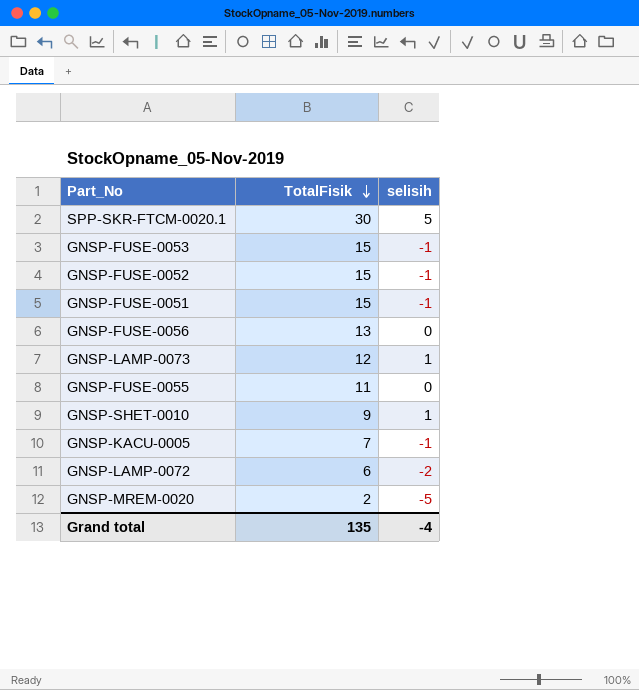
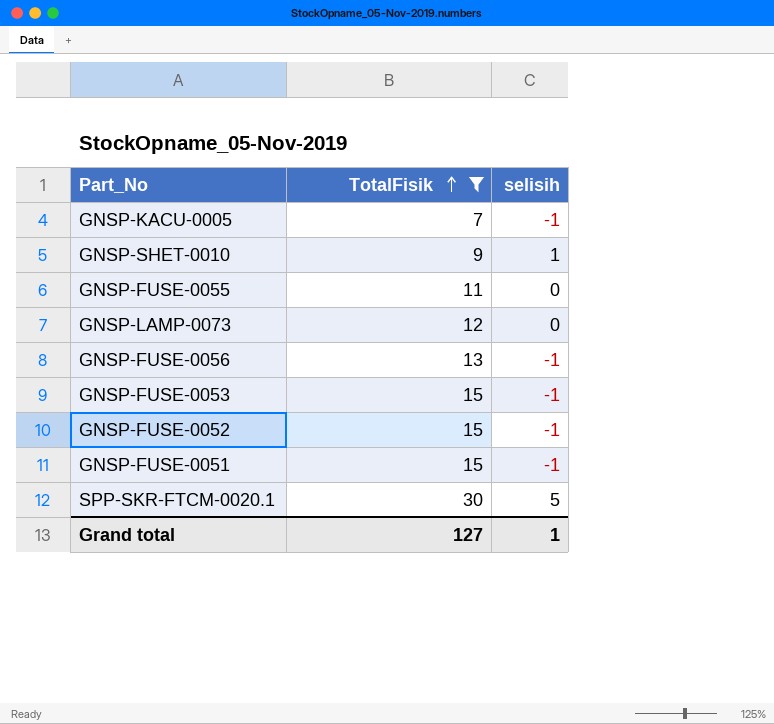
filter: none -> TotalFisik >= 7
row order: TotalFisik descending -> TotalFisik ascending
GNSP-LAMP-0073 | selisih: 1 -> 0
GNSP-FUSE-0056 | selisih: 0 -> -1
Grand total | TotalFisik: 135 -> 127
Grand total | selisih: -4 -> 1

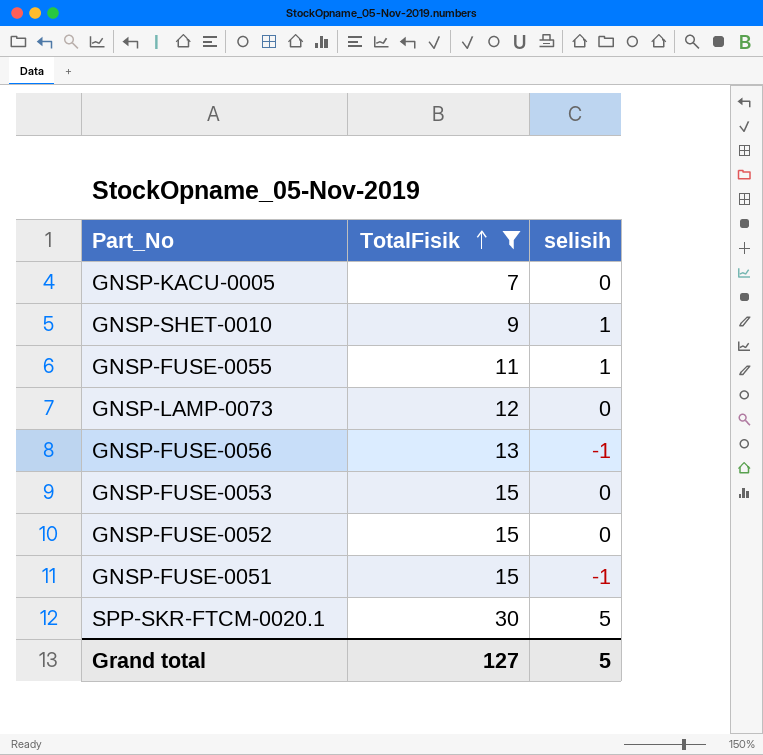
GNSP-KACU-0005 | selisih: -1 -> 0
GNSP-FUSE-0055 | selisih: 0 -> 1
GNSP-FUSE-0053 | selisih: -1 -> 0
GNSP-FUSE-0052 | selisih: -1 -> 0
Grand total | selisih: 1 -> 5

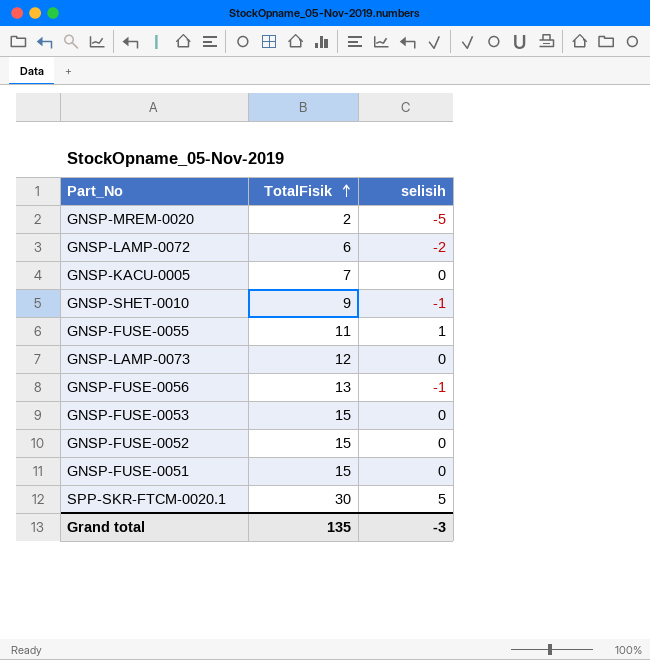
filter: TotalFisik >= 7 -> none
GNSP-SHET-0010 | selisih: 1 -> -1
GNSP-FUSE-0051 | selisih: -1 -> 0
Grand total | TotalFisik: 127 -> 135
Grand total | selisih: 5 -> -3

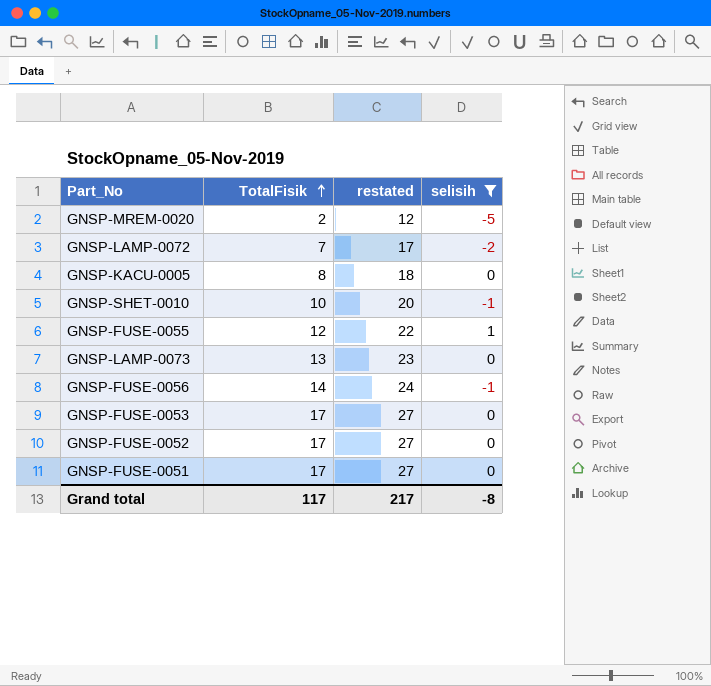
filter: none -> selisih != 5
column restated | formula: none -> [TotalFisik] + 10
GNSP-LAMP-0072 | TotalFisik: 6 -> 7
GNSP-KACU-0005 | TotalFisik: 7 -> 8
GNSP-SHET-0010 | TotalFisik: 9 -> 10
GNSP-FUSE-0055 | TotalFisik: 11 -> 12
GNSP-LAMP-0073 | TotalFisik: 12 -> 13
GNSP-FUSE-0056 | TotalFisik: 13 -> 14
GNSP-FUSE-0053 | TotalFisik: 15 -> 17
GNSP-FUSE-0052 | TotalFisik: 15 -> 17
GNSP-FUSE-0051 | TotalFisik: 15 -> 17
Grand total | TotalFisik: 135 -> 117
Grand total | selisih: -3 -> -8

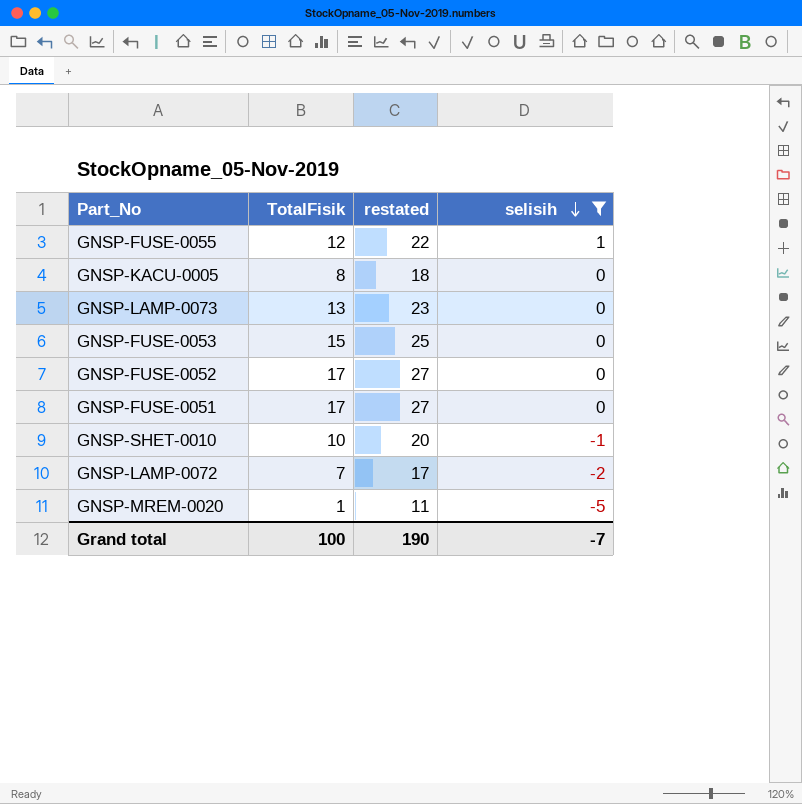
row order: TotalFisik ascending -> selisih descending
row GNSP-FUSE-0056: 14 | 24 | -1 -> none
GNSP-FUSE-0053 | TotalFisik: 17 -> 15
GNSP-FUSE-0053 | restated: 27 -> 25
GNSP-MREM-0020 | TotalFisik: 2 -> 1
GNSP-MREM-0020 | restated: 12 -> 11
Grand total | TotalFisik: 117 -> 100
Grand total | restated: 217 -> 190
Grand total | selisih: -8 -> -7

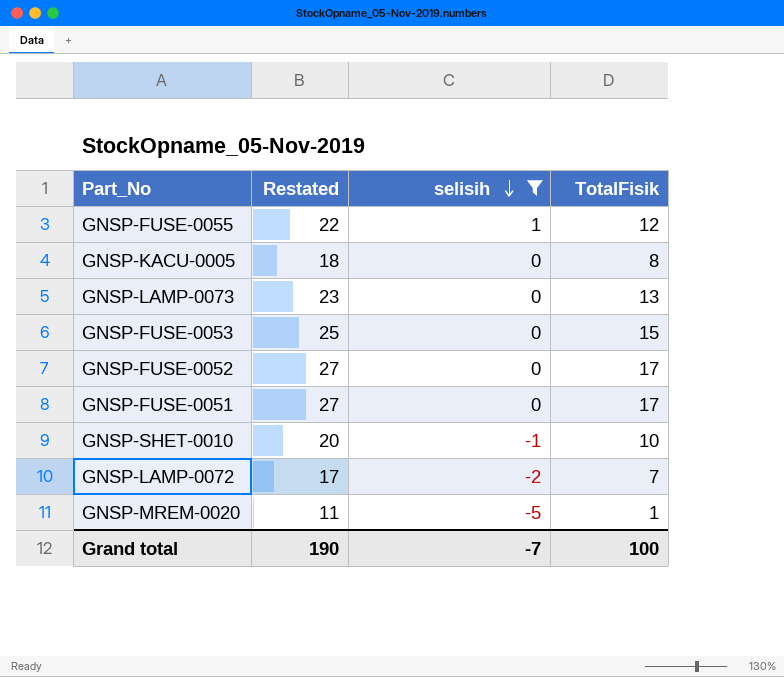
column name: restated -> Restated
column TotalFisik | position: 2 -> 4

